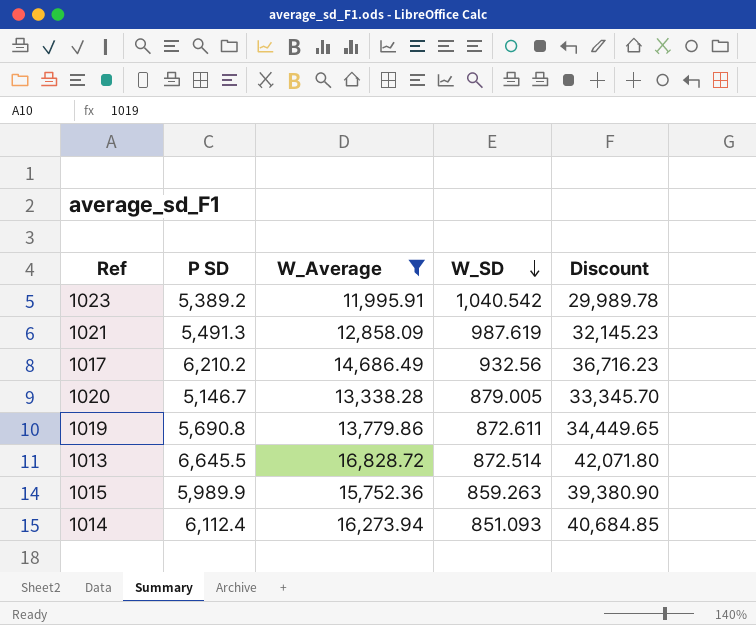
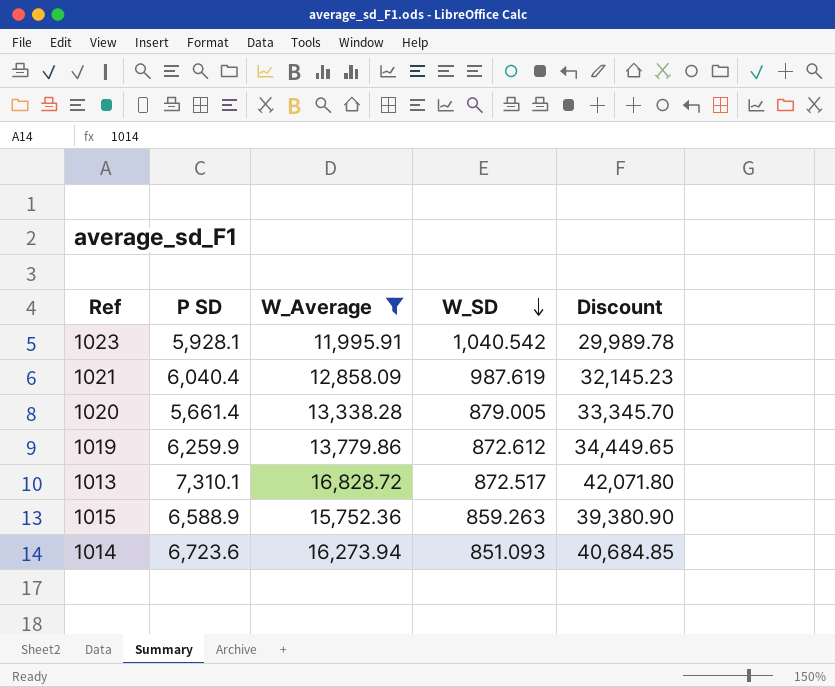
row 1017: 6,210.2 | 14,686.49 | 932.56 | 36,716.23 -> none
1023 | P SD: 5,389.2 -> 5,928.1
1021 | P SD: 5,491.3 -> 6,040.4
1020 | P SD: 5,146.7 -> 5,661.4
1019 | P SD: 5,690.8 -> 6,259.9
1019 | W_SD: 872.611 -> 872.612
1013 | P SD: 6,645.5 -> 7,310.1
1013 | W_SD: 872.514 -> 872.517
1015 | P SD: 5,989.9 -> 6,588.9
1014 | P SD: 6,112.4 -> 6,723.6

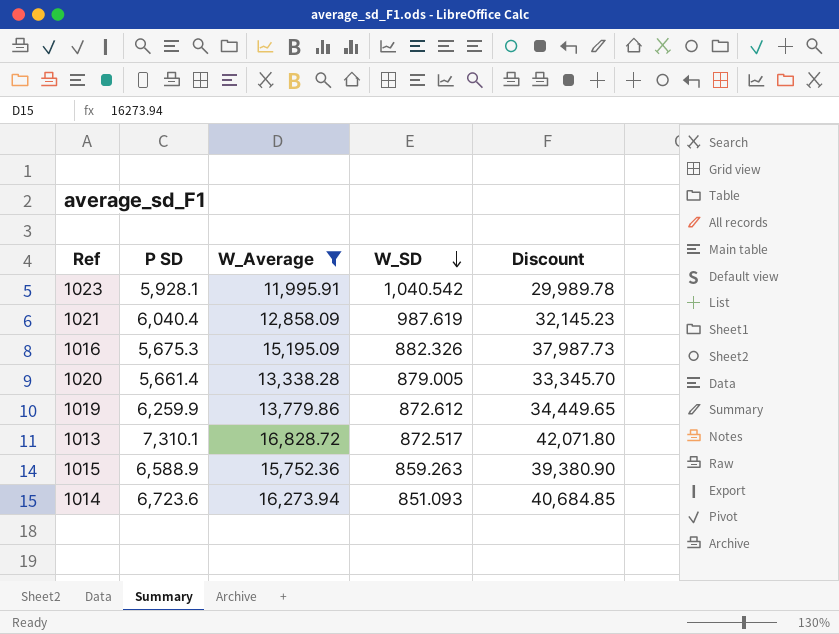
row 1016: none -> 5,675.3 | 15,195.09 | 882.326 | 37,987.73

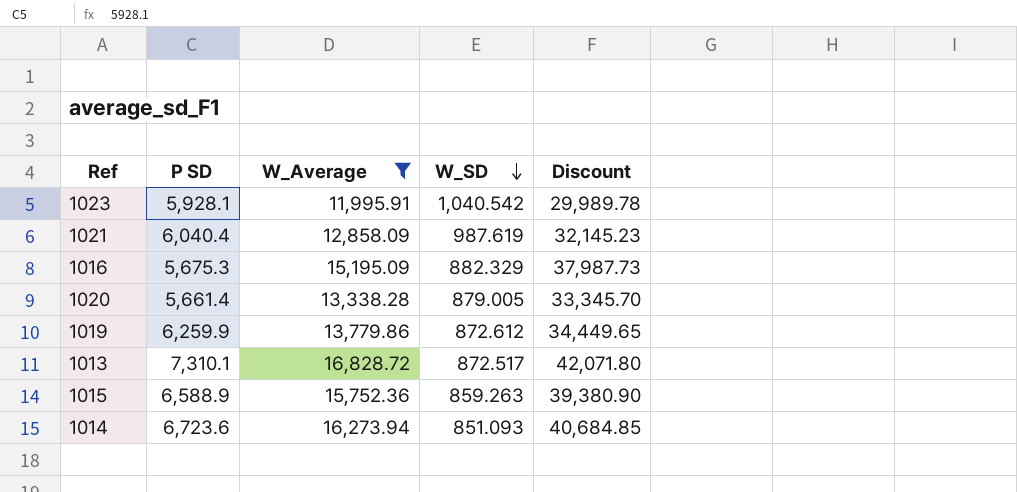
1016 | W_SD: 882.326 -> 882.329

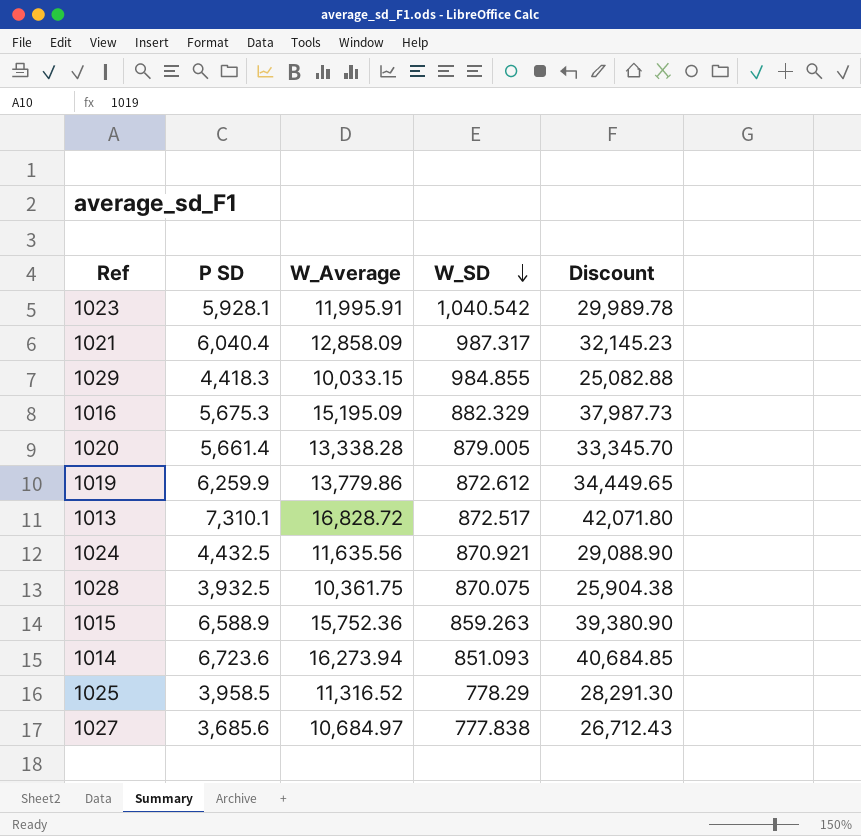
filter: W_Average >= 11,995.91 -> none
1021 | W_SD: 987.619 -> 987.317

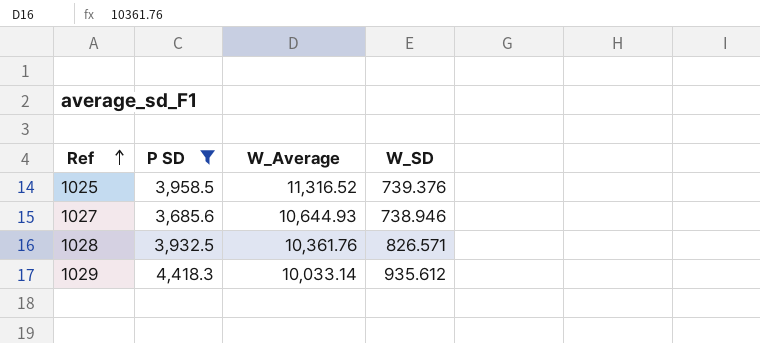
filter: none -> P SD <= 4,418.3
row order: W_SD descending -> Ref ascending
column Discount | formula: [W_Average] * 2.5 -> none
1025 | W_SD: 778.29 -> 739.376
1027 | W_Average: 10,684.97 -> 10,644.93
1027 | W_SD: 777.838 -> 738.946
1028 | W_Average: 10,361.75 -> 10,361.76
1028 | W_SD: 870.075 -> 826.571
1029 | W_Average: 10,033.15 -> 10,033.14
1029 | W_SD: 984.855 -> 935.612

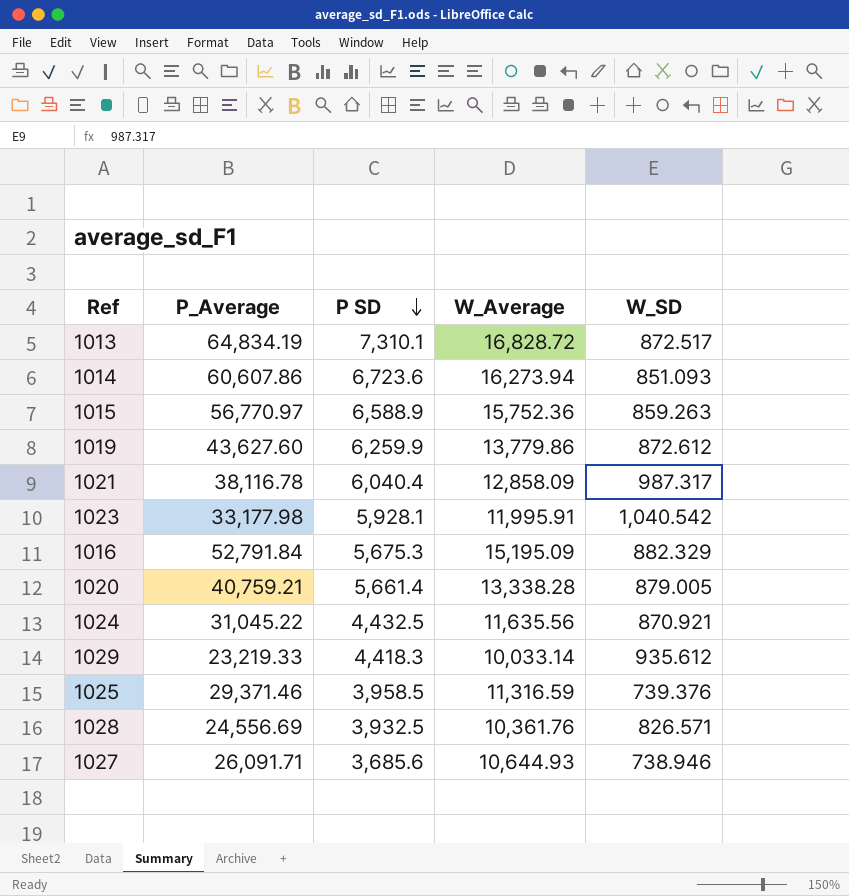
filter: P SD <= 4,418.3 -> none
row order: Ref ascending -> P SD descending
column P_Average | position: none -> 2
1025 | W_Average: 11,316.52 -> 11,316.59

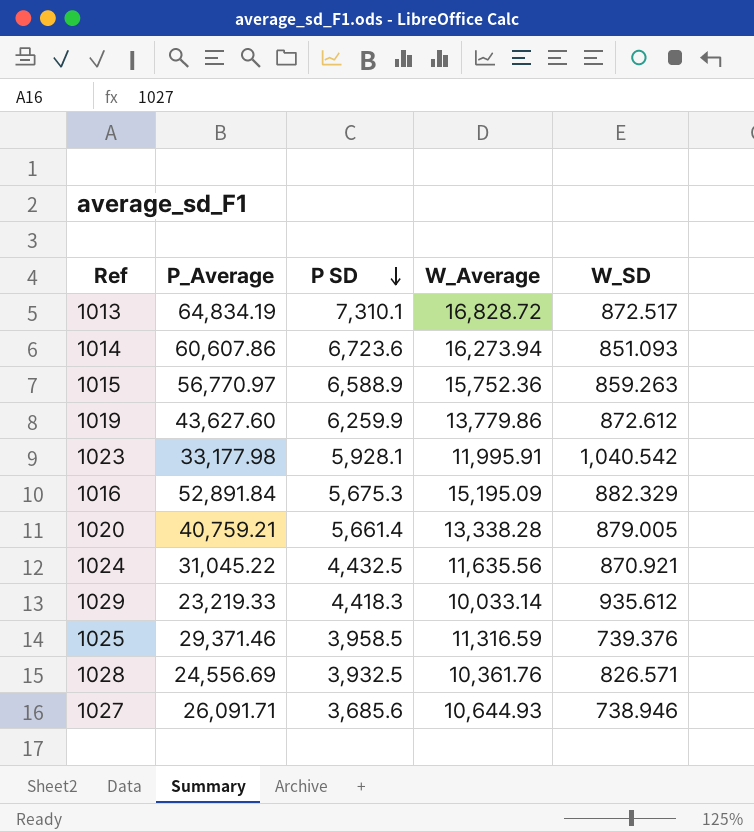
row 1021: 38,116.78 | 6,040.4 | 12,858.09 | 987.317 -> none
1016 | P_Average: 52,791.84 -> 52,891.84

